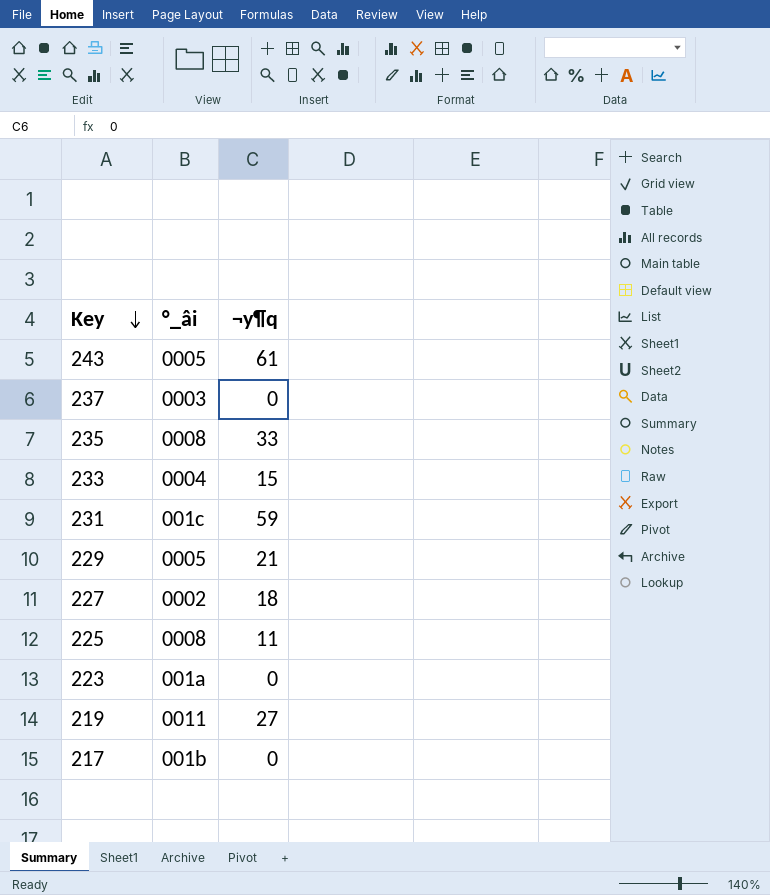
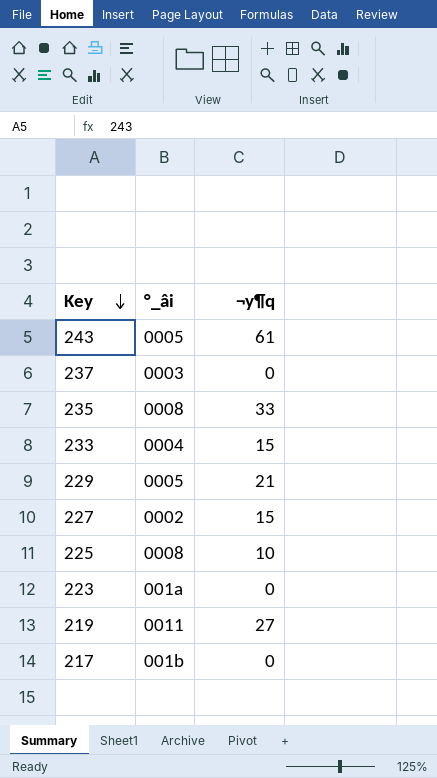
row 231: 001c | 59 -> none
227 | ¬y¶q: 18 -> 15
225 | ¬y¶q: 11 -> 10

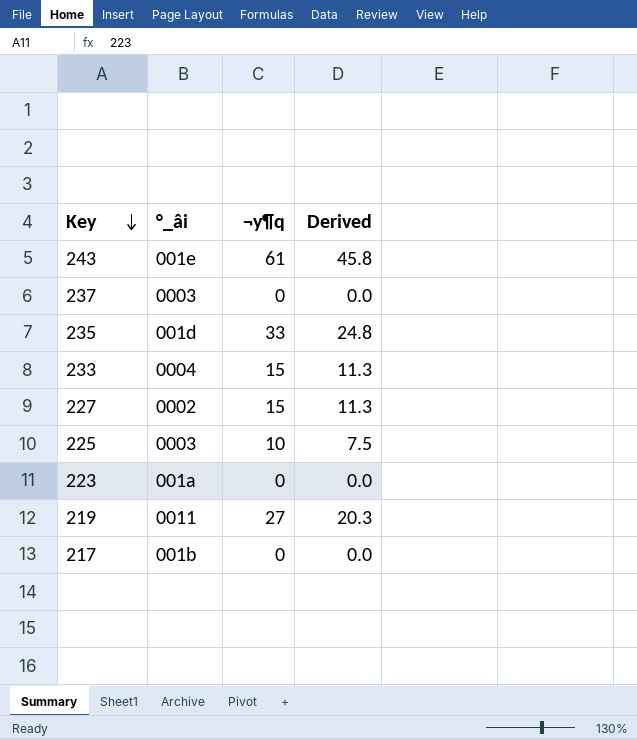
column Derived | formula: none -> [¬y¶q] * 0.75
row 229: 0005 | 21 -> none
243 | °_âi: 0005 -> 001e
235 | °_âi: 0008 -> 001d
225 | °_âi: 0008 -> 0003

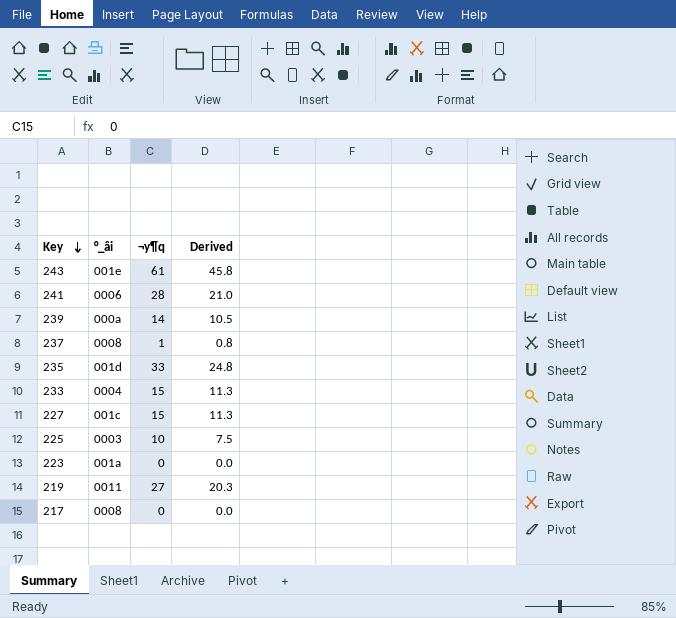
row 241: none -> 0006 | 28 | 21.0
row 239: none -> 000a | 14 | 10.5
237 | °_âi: 0003 -> 0008
237 | ¬y¶q: 0 -> 1
237 | Derived: 0.0 -> 0.8
227 | °_âi: 0002 -> 001c
217 | °_âi: 001b -> 0008

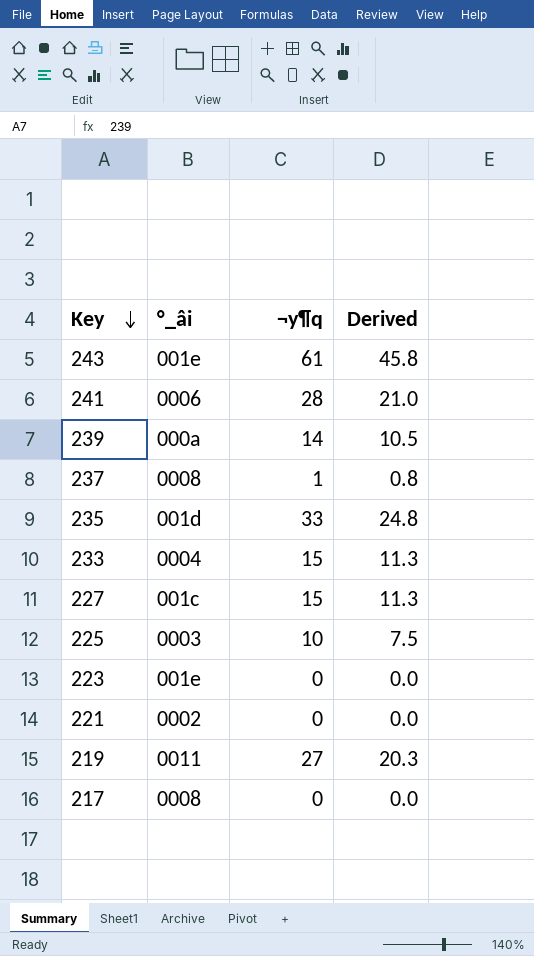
223 | °_âi: 001a -> 001e
row 221: none -> 0002 | 0 | 0.0

